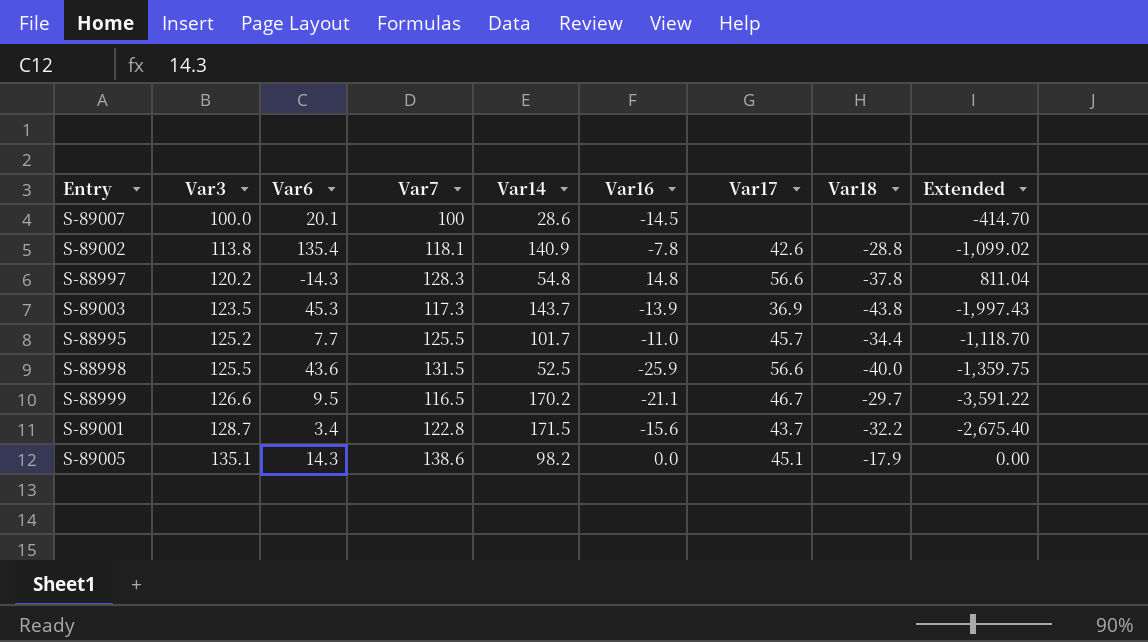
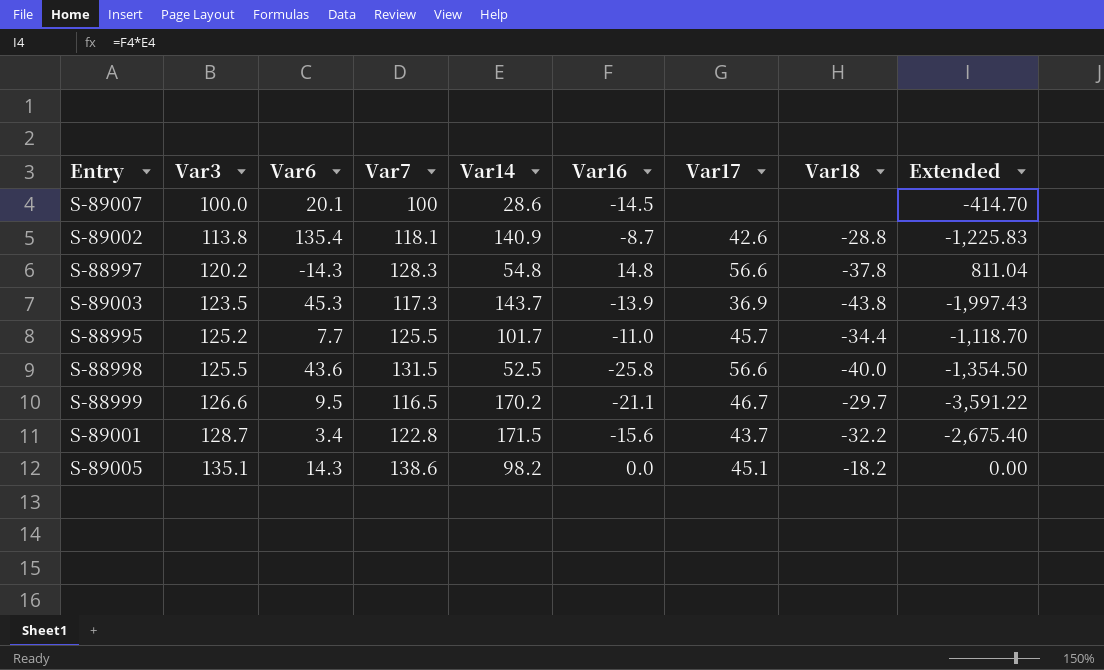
S-89002 | Var16: -7.8 -> -8.7
S-89002 | Extended: -1,099.02 -> -1,225.83
S-88998 | Var16: -25.9 -> -25.8
S-88998 | Extended: -1,359.75 -> -1,354.50
S-89005 | Var18: -17.9 -> -18.2

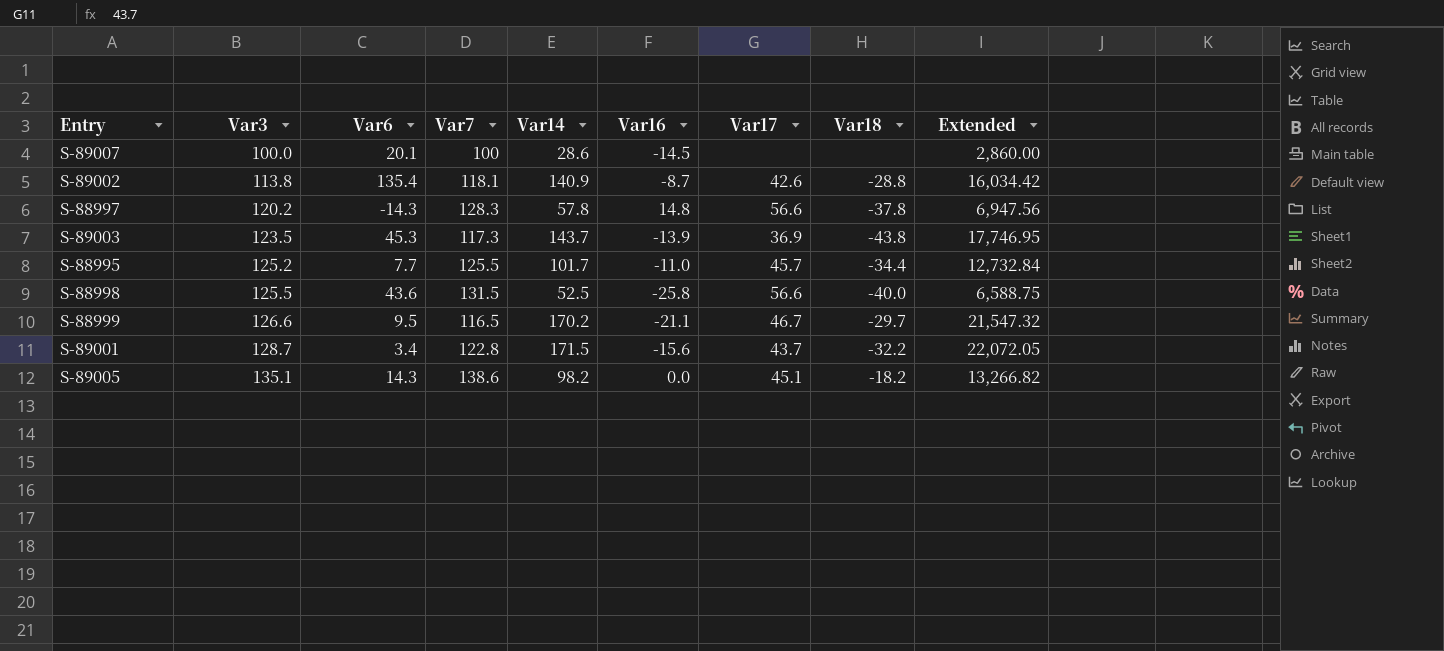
column Extended | formula: [Var14] * [Var16] -> [Var3] * [Var14]
S-88997 | Var14: 54.8 -> 57.8

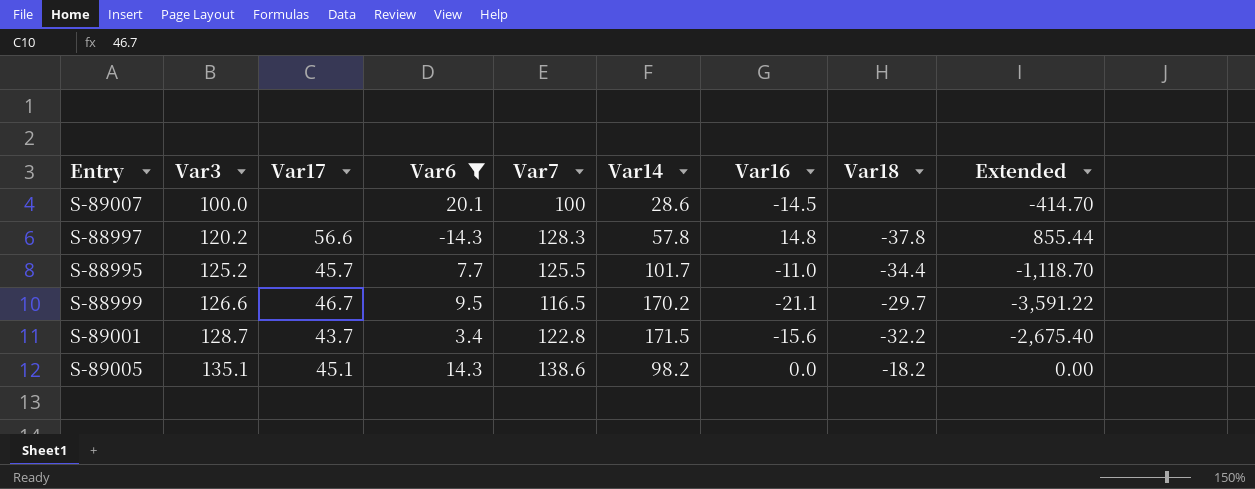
filter: none -> Var6 <= 20.1
column Var17 | position: 7 -> 3
column Extended | formula: [Var3] * [Var14] -> [Var14] * [Var16]

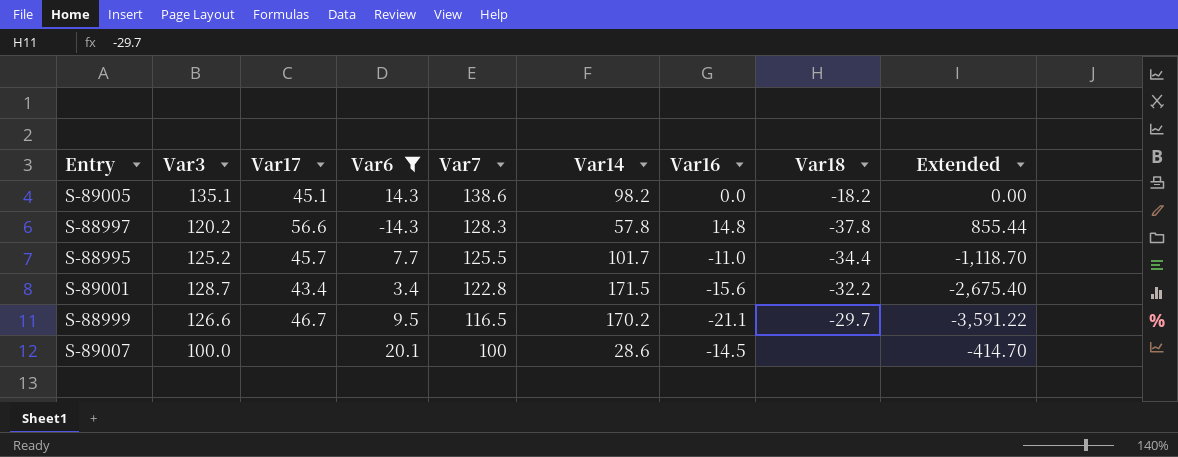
row order: Var3 ascending -> Var7 descending
S-89001 | Var17: 43.7 -> 43.4

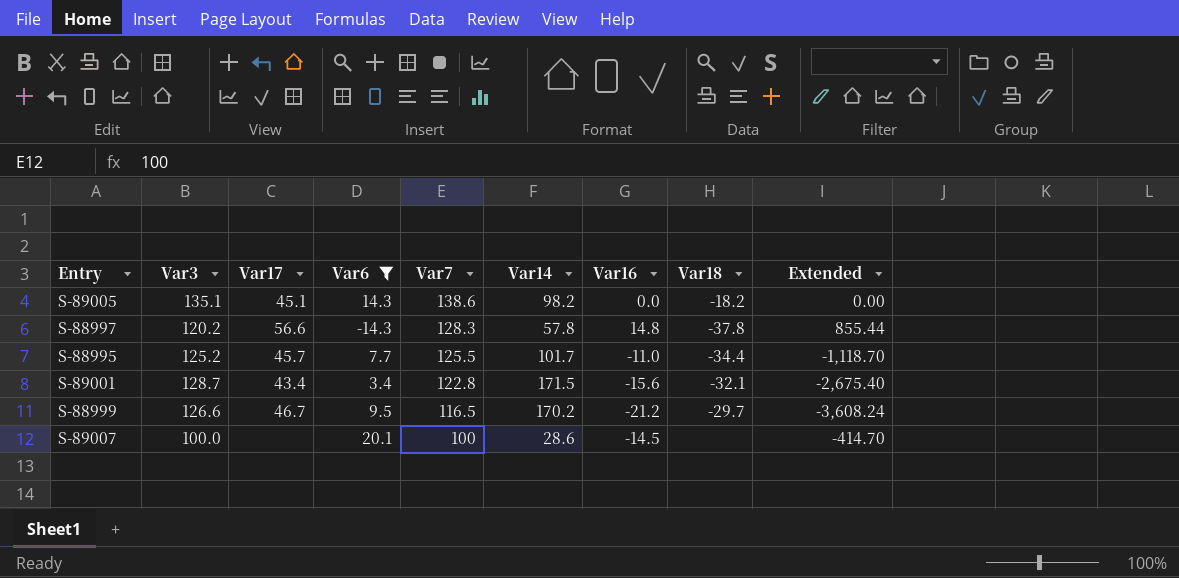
S-89001 | Var18: -32.2 -> -32.1
S-88999 | Var16: -21.1 -> -21.2
S-88999 | Extended: -3,591.22 -> -3,608.24

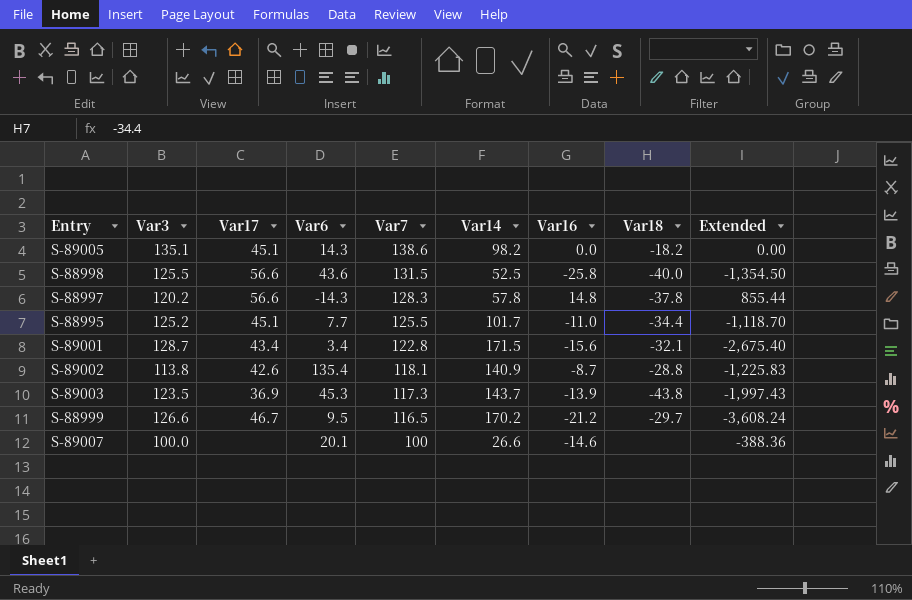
filter: Var6 <= 20.1 -> none
S-88995 | Var17: 45.7 -> 45.1
S-89007 | Var14: 28.6 -> 26.6
S-89007 | Var16: -14.5 -> -14.6
S-89007 | Extended: -414.70 -> -388.36

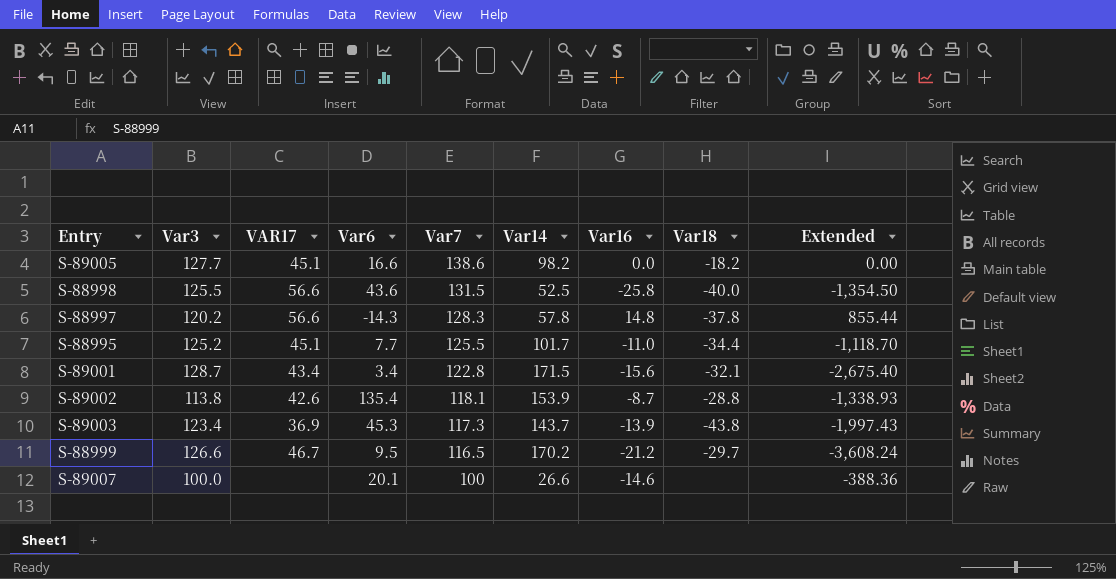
column name: Var17 -> VAR17
S-89005 | Var3: 135.1 -> 127.7
S-89005 | Var6: 14.3 -> 16.6
S-89002 | Var14: 140.9 -> 153.9
S-89002 | Extended: -1,225.83 -> -1,338.93
S-89003 | Var3: 123.5 -> 123.4

